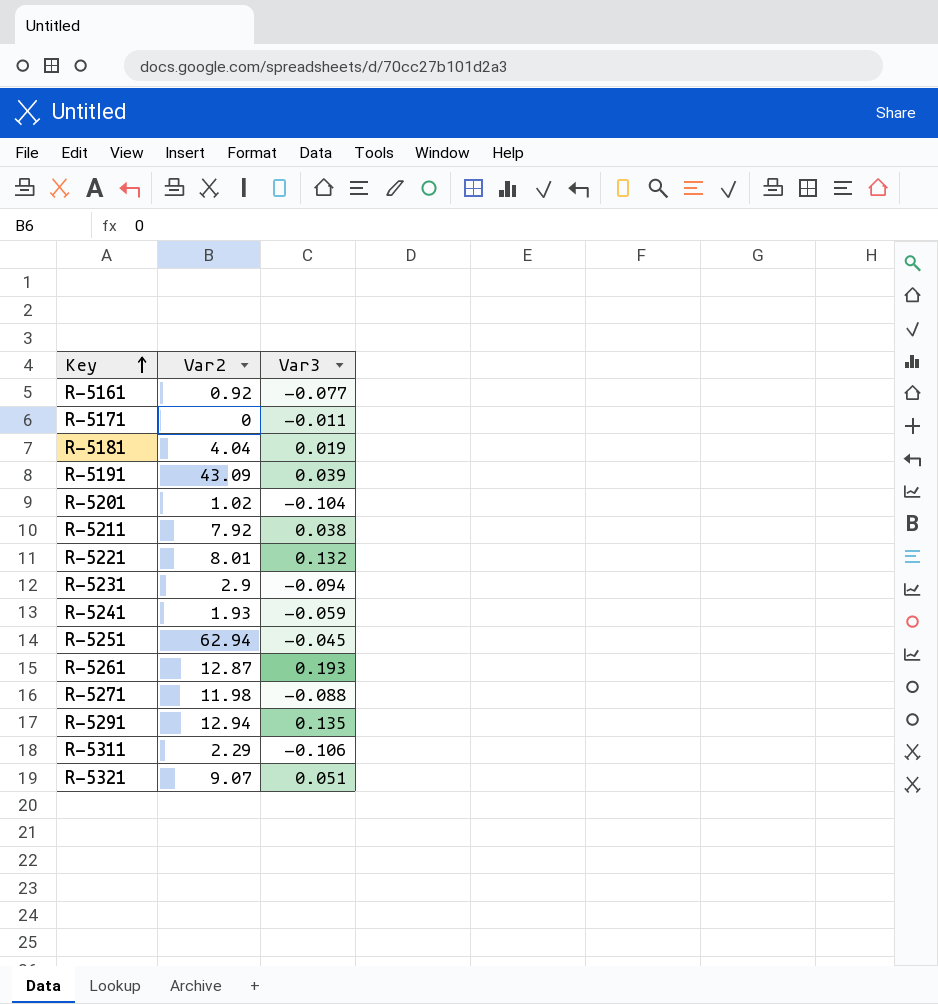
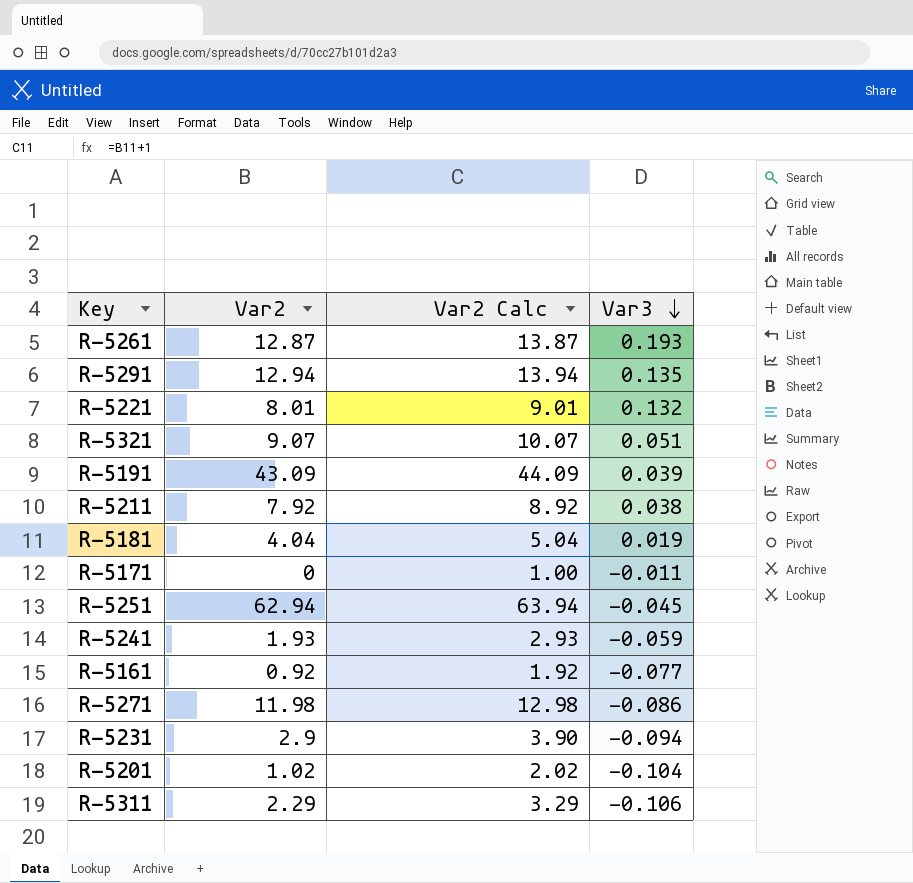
row order: Key ascending -> Var3 descending
column Var2 Calc | formula: none -> [Var2] + 1
R-5271 | Var3: -0.088 -> -0.086

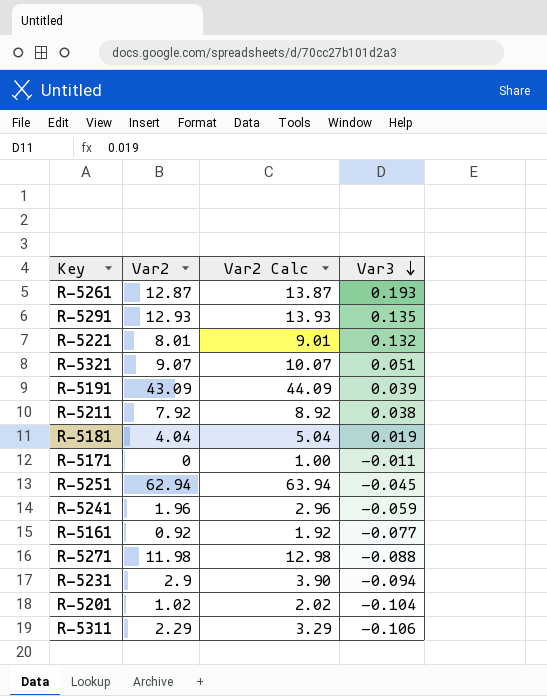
R-5291 | Var2: 12.94 -> 12.93
R-5291 | Var2 Calc: 13.94 -> 13.93
R-5241 | Var2: 1.93 -> 1.96
R-5241 | Var2 Calc: 2.93 -> 2.96
R-5271 | Var3: -0.086 -> -0.088

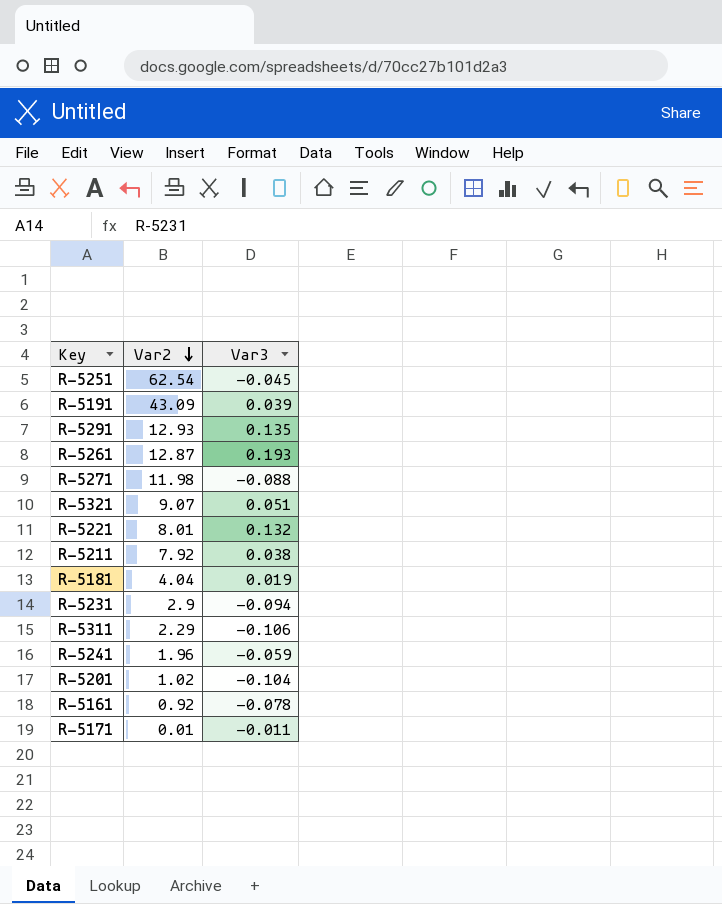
row order: Var3 descending -> Var2 descending
column Var2 Calc | formula: [Var2] + 1 -> none
R-5251 | Var2: 62.94 -> 62.54
R-5161 | Var3: -0.077 -> -0.078
R-5171 | Var2: 0 -> 0.01

